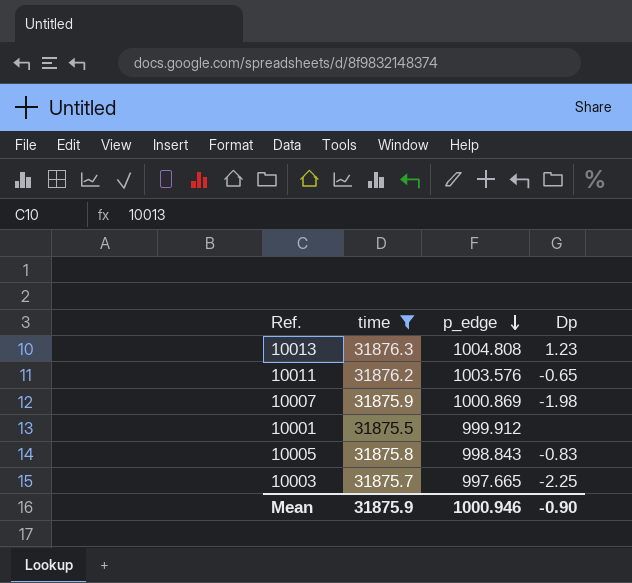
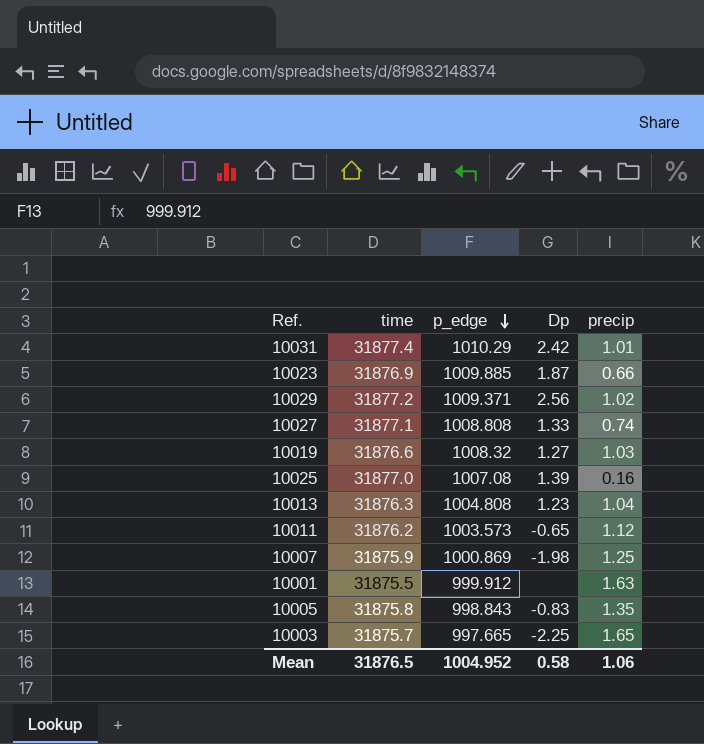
filter: time <= 31876.3 -> none
column precip | position: none -> 5
10011 | p_edge: 1003.576 -> 1003.573
Mean | time: 31875.9 -> 31876.5
Mean | p_edge: 1000.946 -> 1004.952
Mean | Dp: -0.90 -> 0.58

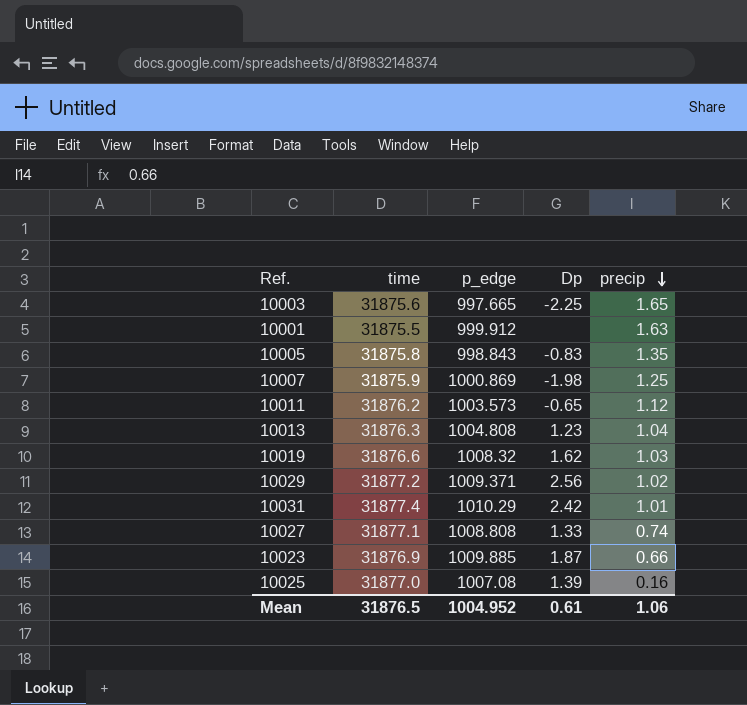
row order: p_edge descending -> precip descending
10003 | time: 31875.7 -> 31875.6
10019 | Dp: 1.27 -> 1.62
Mean | Dp: 0.58 -> 0.61

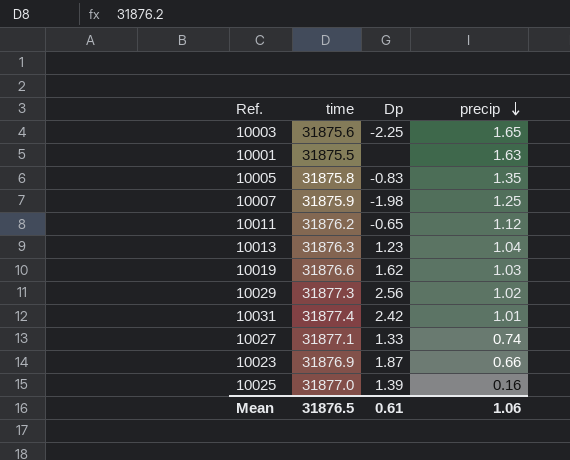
column p_edge | position: 3 -> none
10029 | time: 31877.2 -> 31877.3

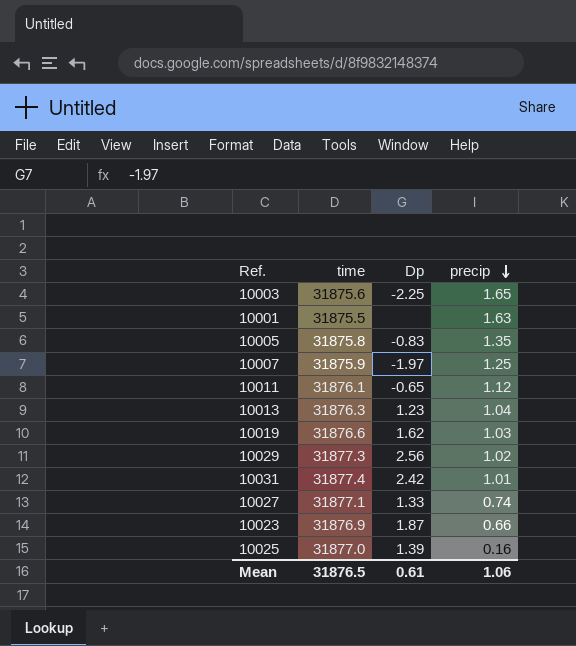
10007 | Dp: -1.98 -> -1.97
10011 | time: 31876.2 -> 31876.1

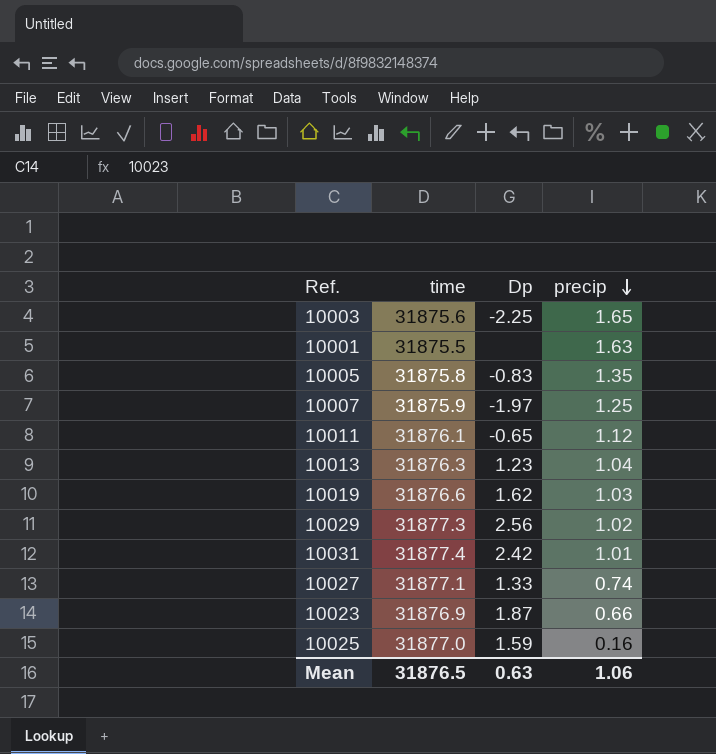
10025 | Dp: 1.39 -> 1.59
Mean | Dp: 0.61 -> 0.63

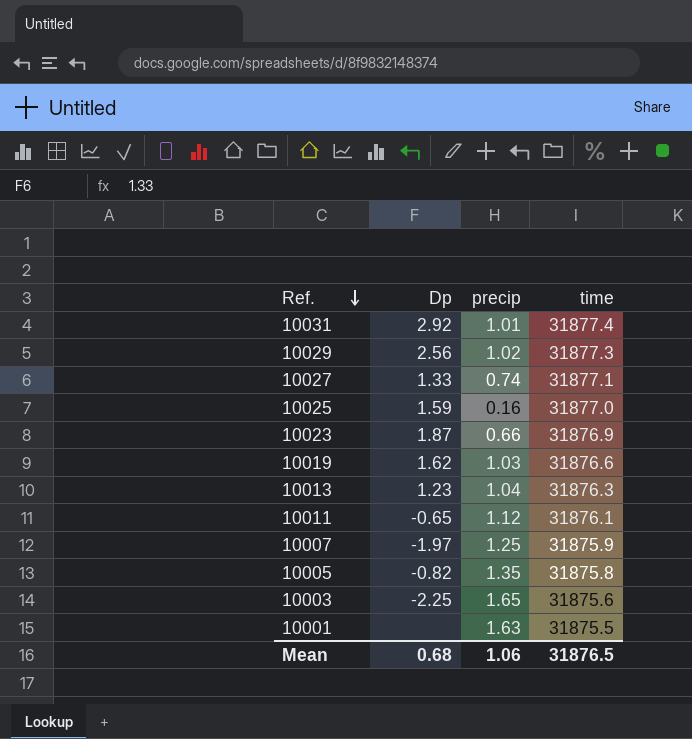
row order: precip descending -> Ref. descending
column time | position: 2 -> 4
10031 | Dp: 2.42 -> 2.92
10005 | Dp: -0.83 -> -0.82
Mean | Dp: 0.63 -> 0.68

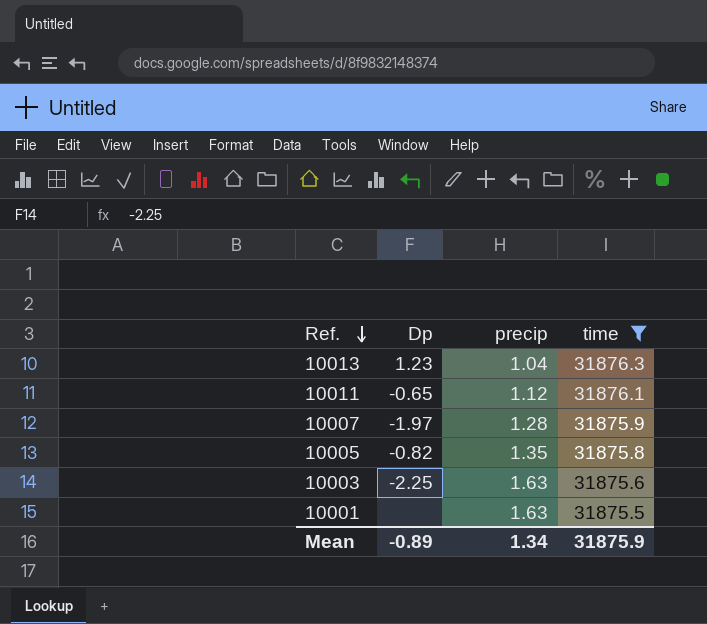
filter: none -> time <= 31876.3
10007 | precip: 1.25 -> 1.28
10003 | precip: 1.65 -> 1.63
Mean | Dp: 0.68 -> -0.89
Mean | precip: 1.06 -> 1.34
Mean | time: 31876.5 -> 31875.9

